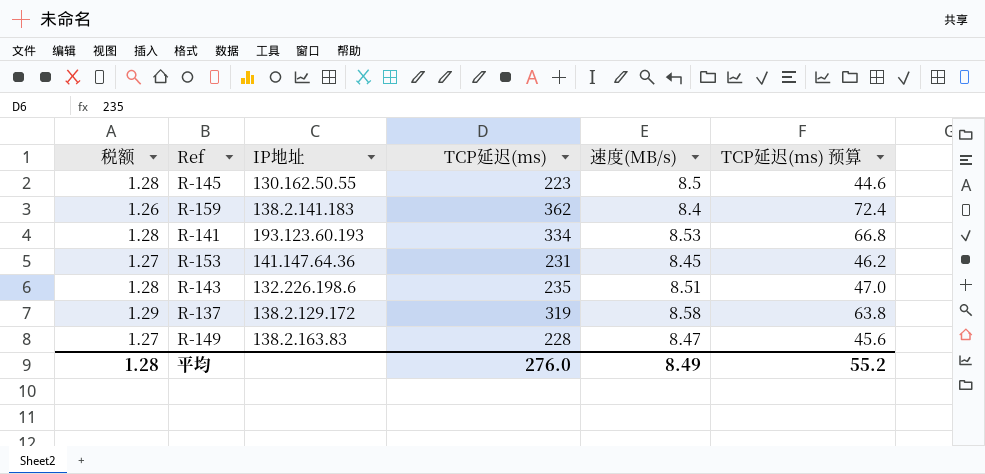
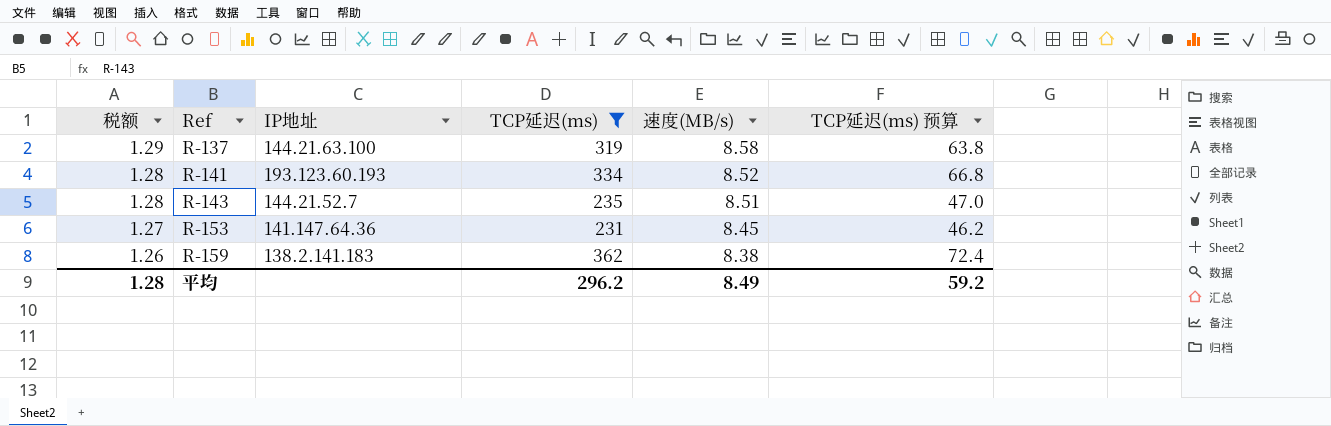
filter: none -> TCP延迟(ms) >= 231
row order: none -> 税额 descending
R-137 | IP地址: 138.2.129.172 -> 144.21.63.100
R-141 | 速度(MB/s): 8.53 -> 8.52
R-143 | IP地址: 132.226.198.6 -> 144.21.52.7
R-159 | 速度(MB/s): 8.4 -> 8.38
平均 | TCP延迟(ms): 276.0 -> 296.2
平均 | TCP延迟(ms) 预算: 55.2 -> 59.2

